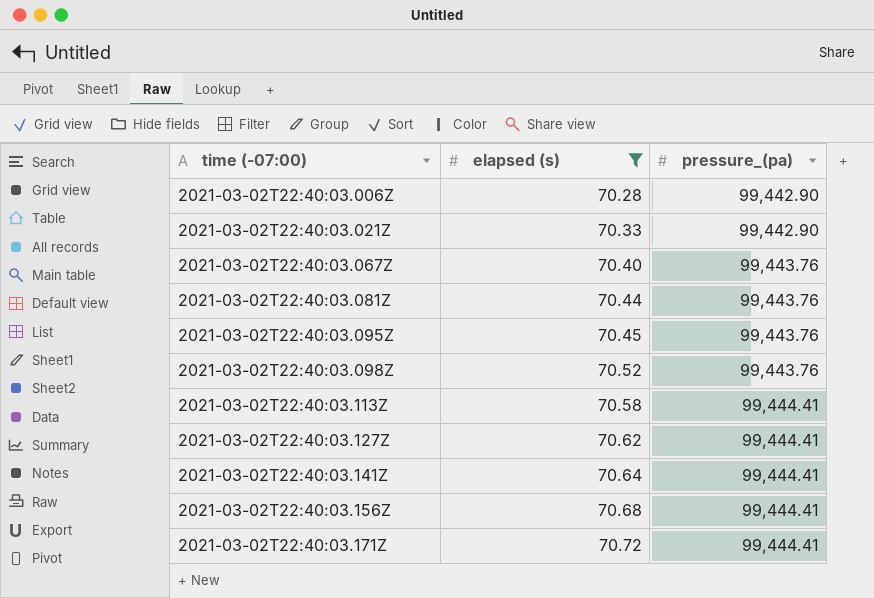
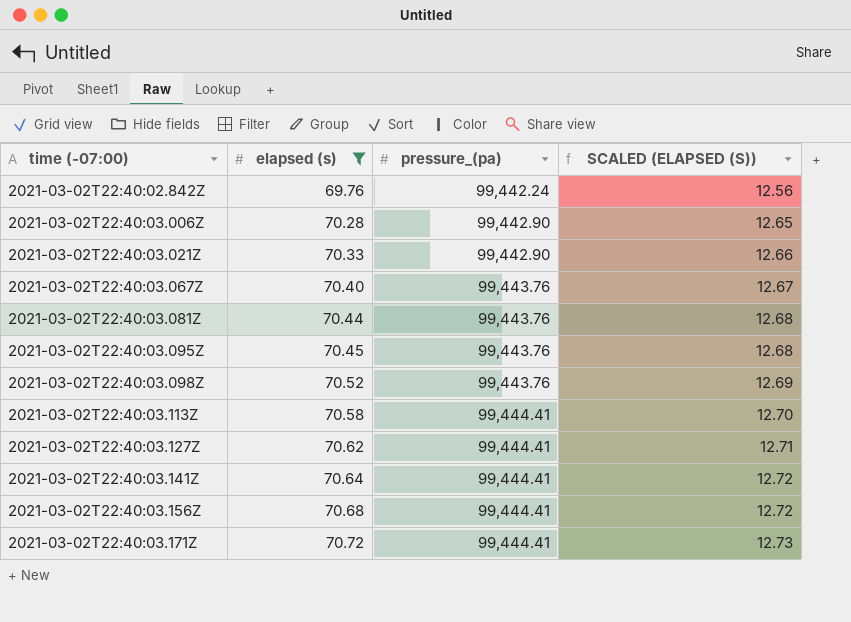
column SCALED (ELAPSED (S)) | formula: none -> [elapsed (s)] * 0.18
row 2021-03-02T22:40:02.842Z: none -> 69.76 | 99,442.24 | 12.56

